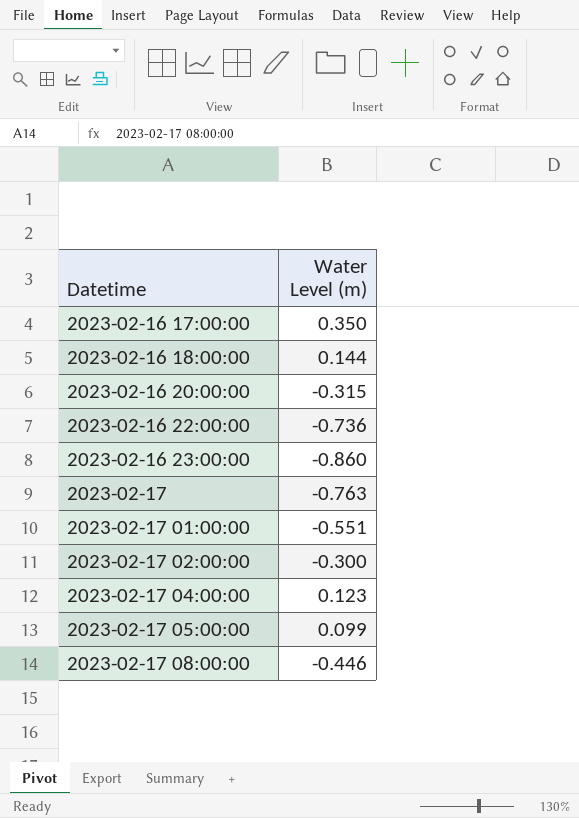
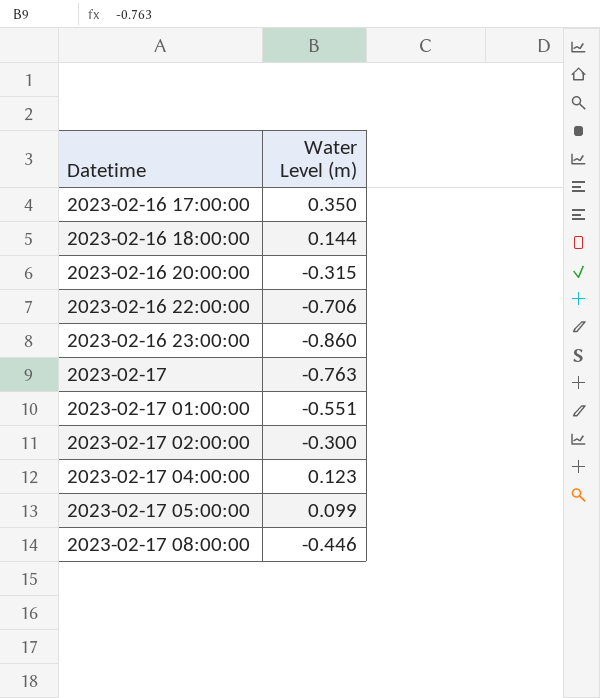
2023-02-16 22:00:00 | Water Level (m): -0.736 -> -0.706

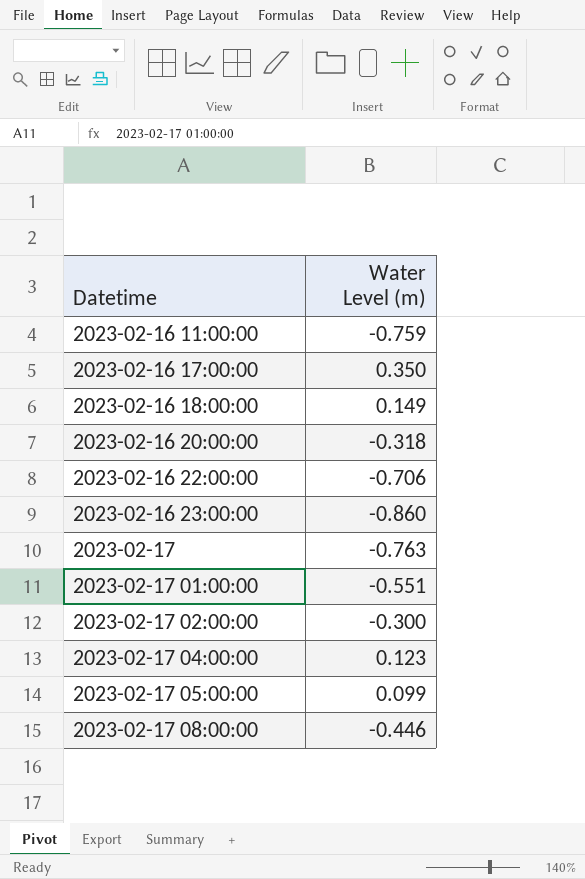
row 2023-02-16 11:00:00: none -> -0.759
2023-02-16 18:00:00 | Water Level (m): 0.144 -> 0.149
2023-02-16 20:00:00 | Water Level (m): -0.315 -> -0.318

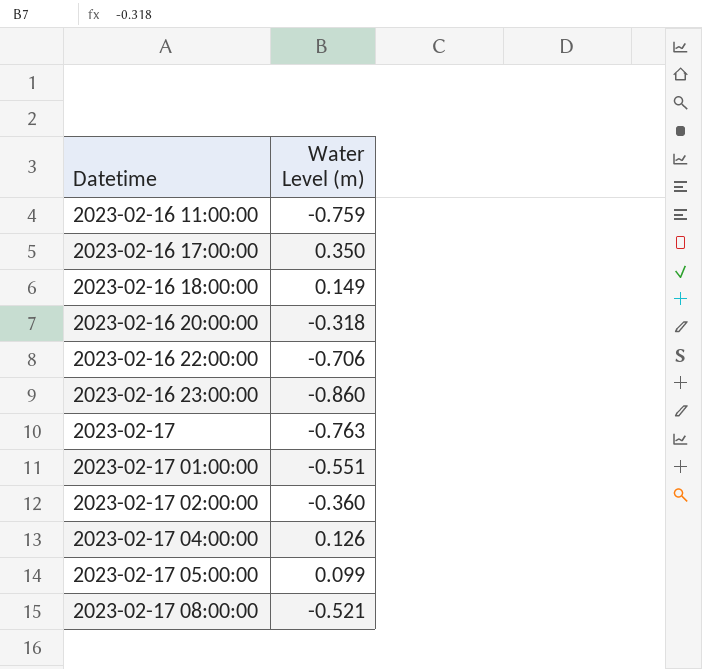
2023-02-17 02:00:00 | Water Level (m): -0.300 -> -0.360
2023-02-17 04:00:00 | Water Level (m): 0.123 -> 0.126
2023-02-17 08:00:00 | Water Level (m): -0.446 -> -0.521

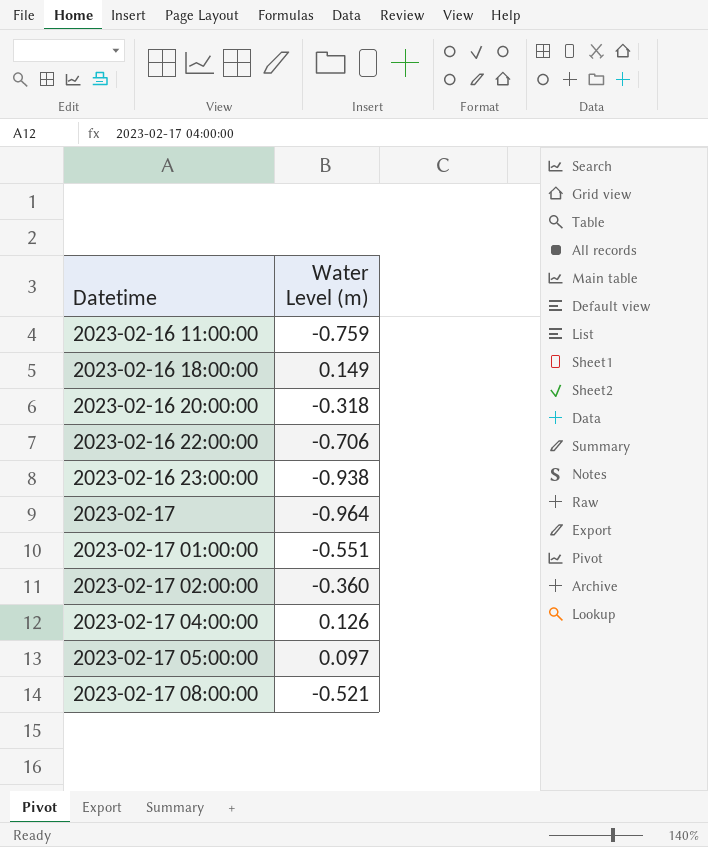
row 2023-02-16 17:00:00: 0.350 -> none
2023-02-16 23:00:00 | Water Level (m): -0.860 -> -0.938
2023-02-17 | Water Level (m): -0.763 -> -0.964
2023-02-17 05:00:00 | Water Level (m): 0.099 -> 0.097

